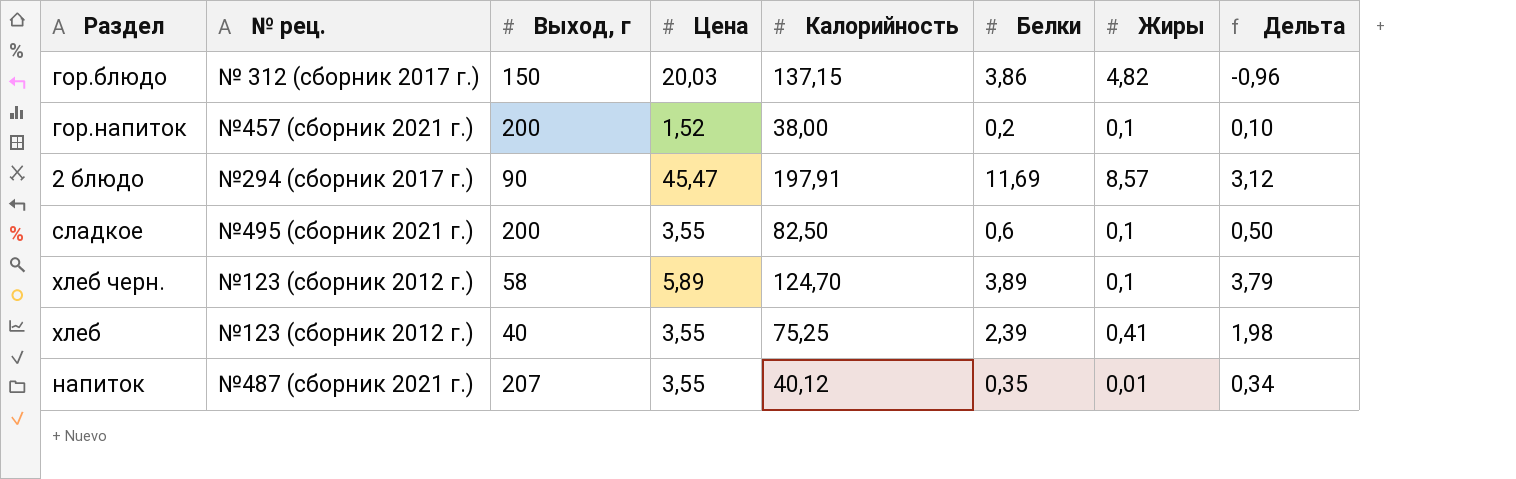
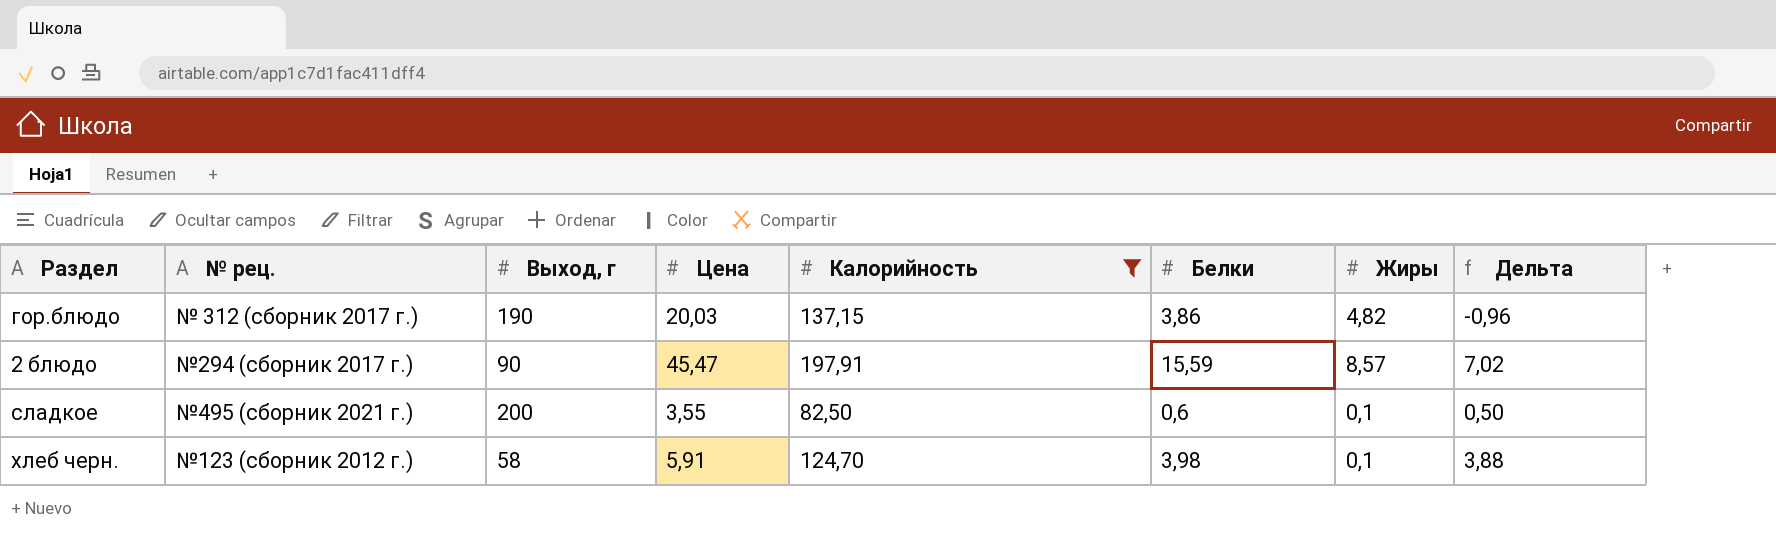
filter: none -> Калорийность >= 82,50
гор.блюдо | Выход, г: 150 -> 190
2 блюдо | Белки: 11,69 -> 15,59
2 блюдо | Дельта: 3,12 -> 7,02
хлеб черн. | Цена: 5,89 -> 5,91
хлеб черн. | Белки: 3,89 -> 3,98
хлеб черн. | Дельта: 3,79 -> 3,88

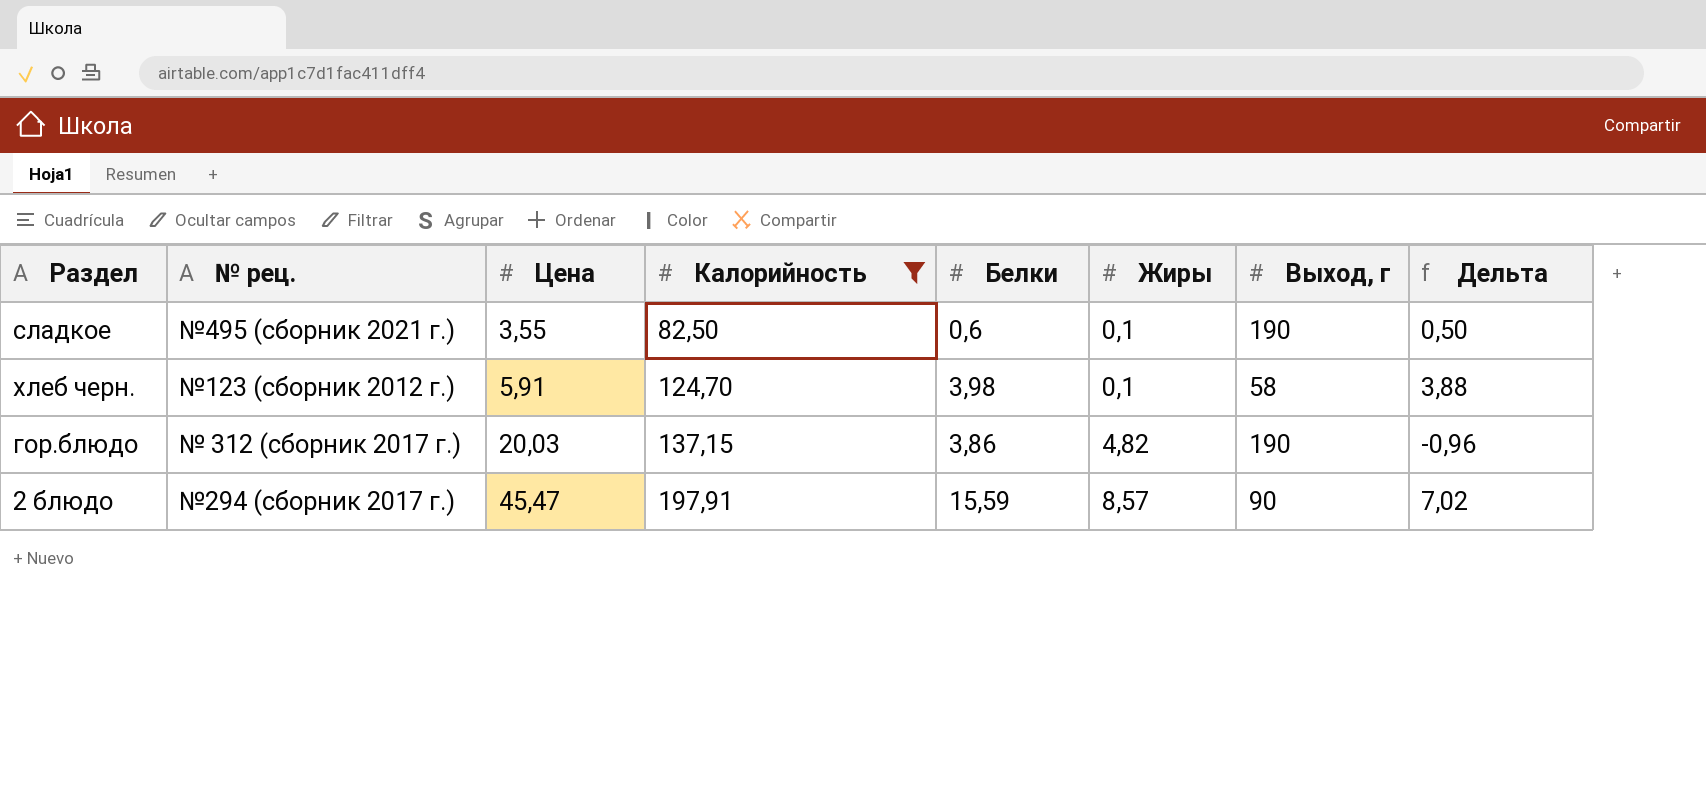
row order: none -> Цена ascending
column Выход, г | position: 3 -> 7
сладкое | Выход, г: 200 -> 190

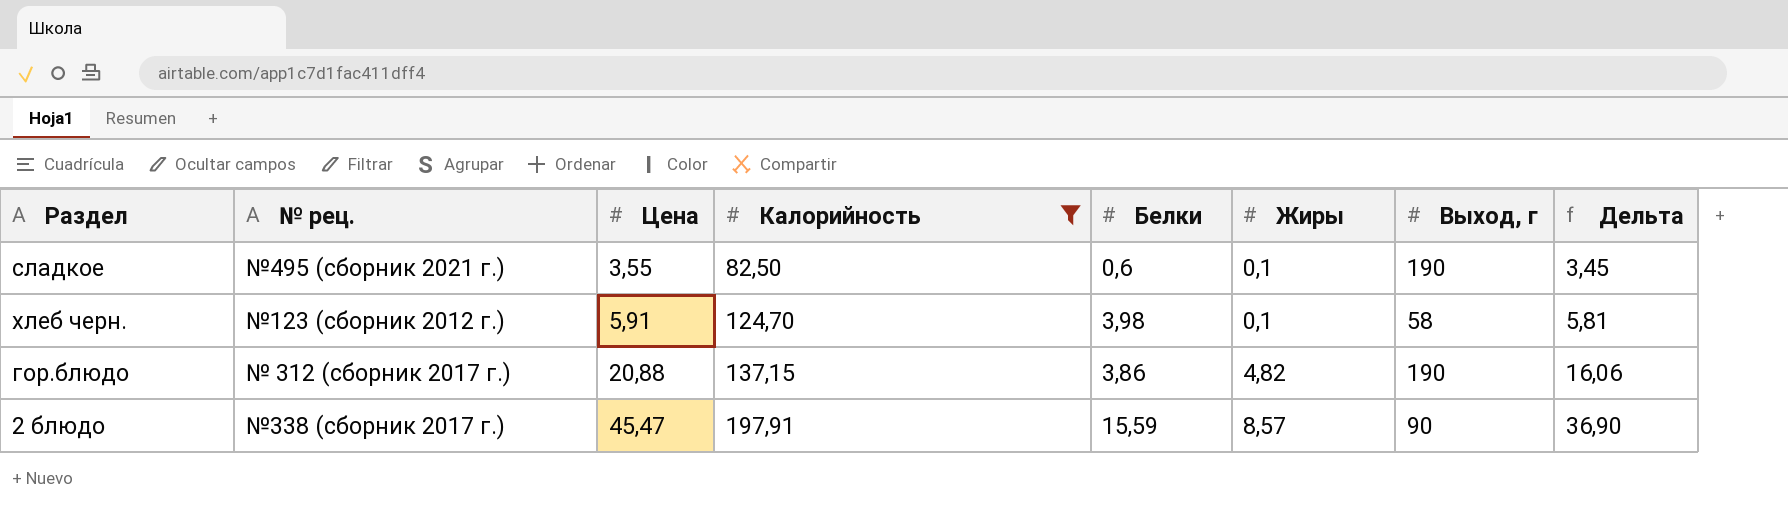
column Дельта | formula: [Белки] - [Жиры] -> [Цена] - [Жиры]
гор.блюдо | Цена: 20,03 -> 20,88
2 блюдо | № рец.: №294 (сборник 2017 г.) -> №338 (сборник 2017 г.)

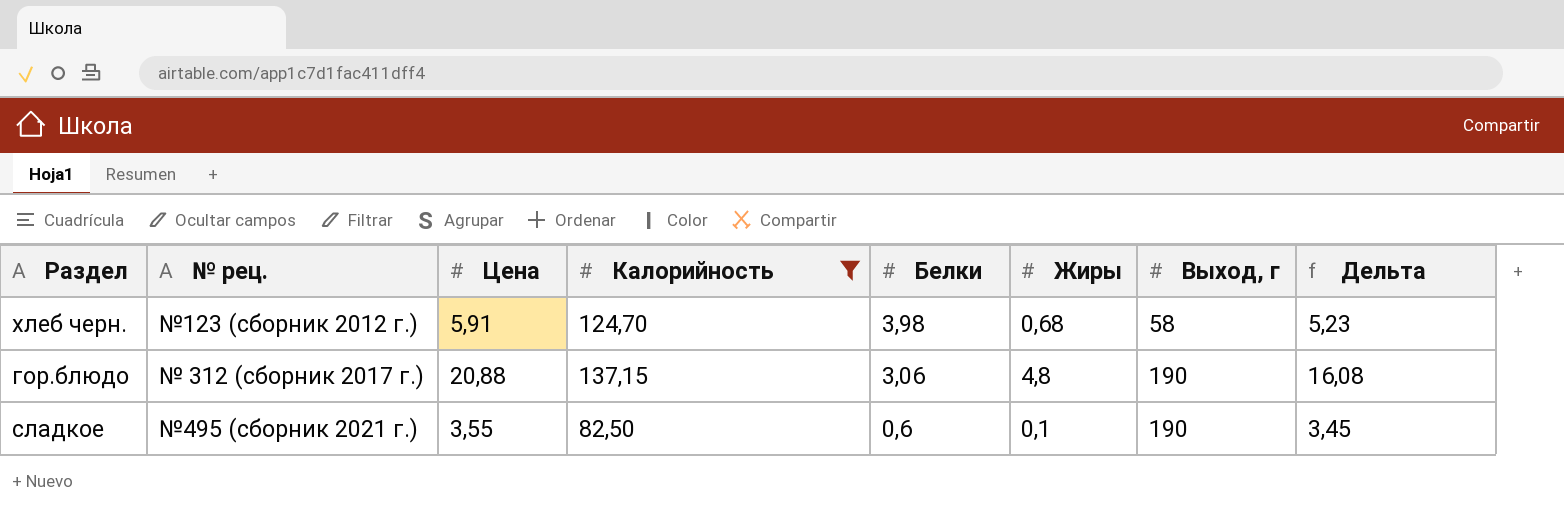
row order: Цена ascending -> Белки descending
row 2 блюдо: №338 (сборник 2017 г.) | 45,47 | 197,91 | 15,59 | 8,57 | 90 | 36,90 -> none
хлеб черн. | Жиры: 0,1 -> 0,68
хлеб черн. | Дельта: 5,81 -> 5,23
гор.блюдо | Белки: 3,86 -> 3,06
гор.блюдо | Жиры: 4,82 -> 4,8
гор.блюдо | Дельта: 16,06 -> 16,08

